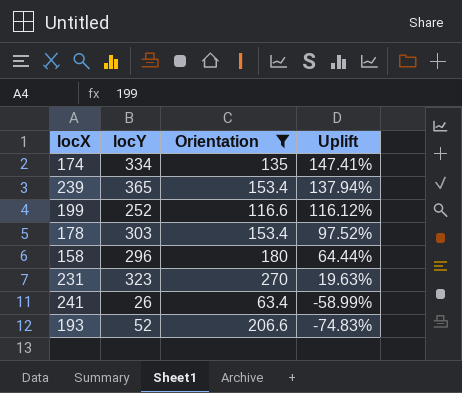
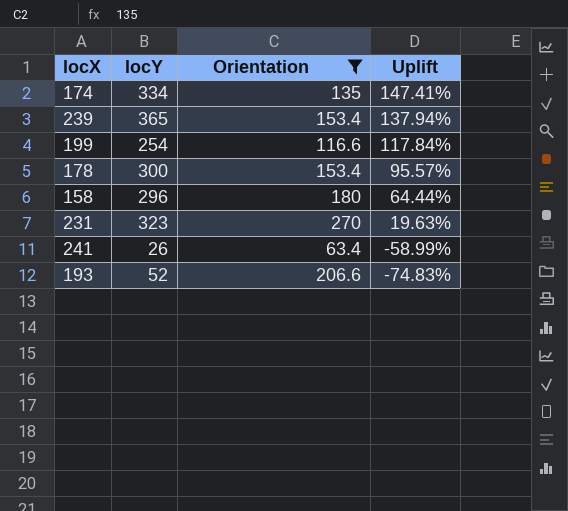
199 | locY: 252 -> 254
199 | Uplift: 116.12% -> 117.84%
178 | locY: 303 -> 300
178 | Uplift: 97.52% -> 95.57%

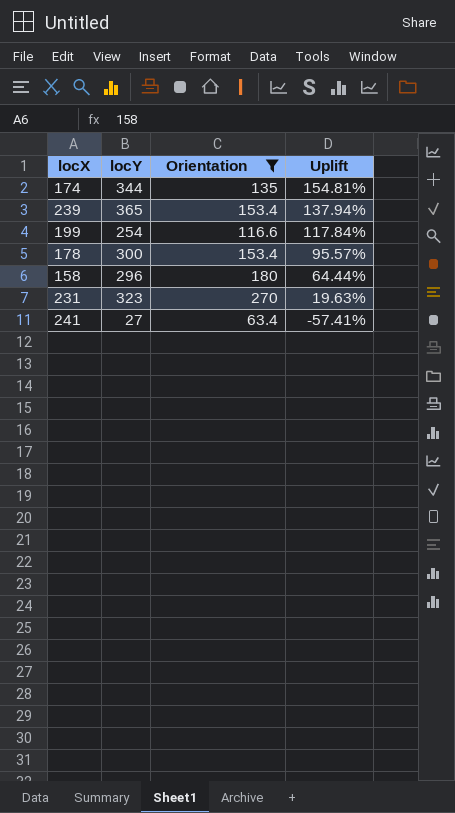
row 193: 52 | 206.6 | -74.83% -> none
174 | locY: 334 -> 344
174 | Uplift: 147.41% -> 154.81%
241 | locY: 26 -> 27
241 | Uplift: -58.99% -> -57.41%

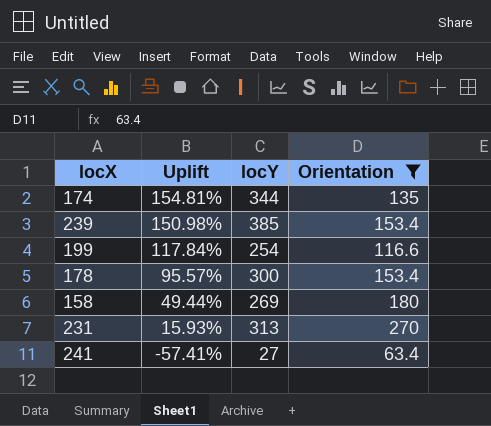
column Uplift | position: 4 -> 2
239 | Uplift: 137.94% -> 150.98%
239 | locY: 365 -> 385
158 | Uplift: 64.44% -> 49.44%
158 | locY: 296 -> 269
231 | Uplift: 19.63% -> 15.93%
231 | locY: 323 -> 313

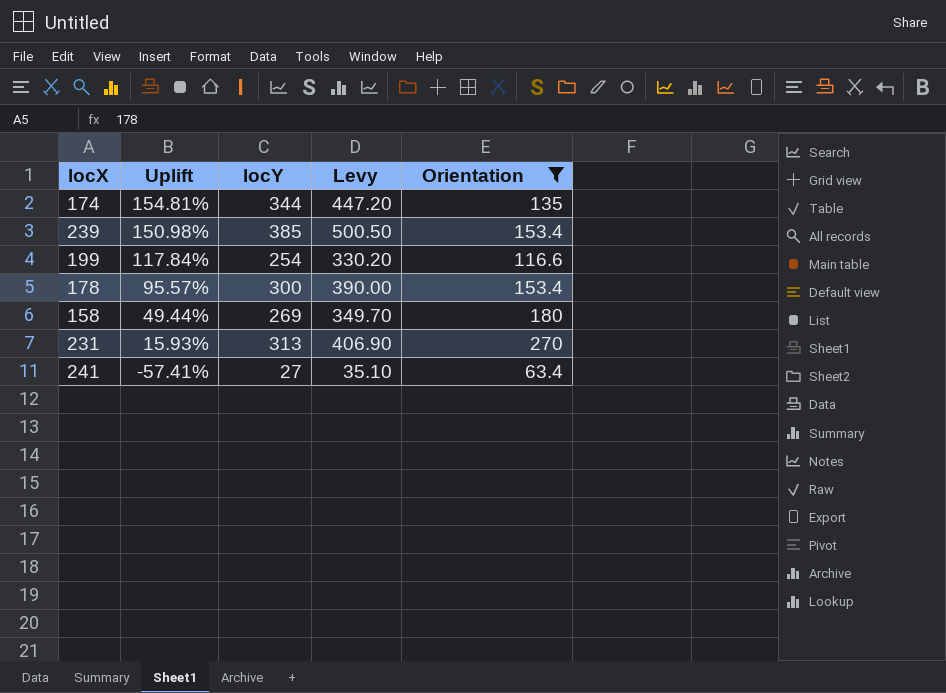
column Levy | formula: none -> [locY] * 1.3

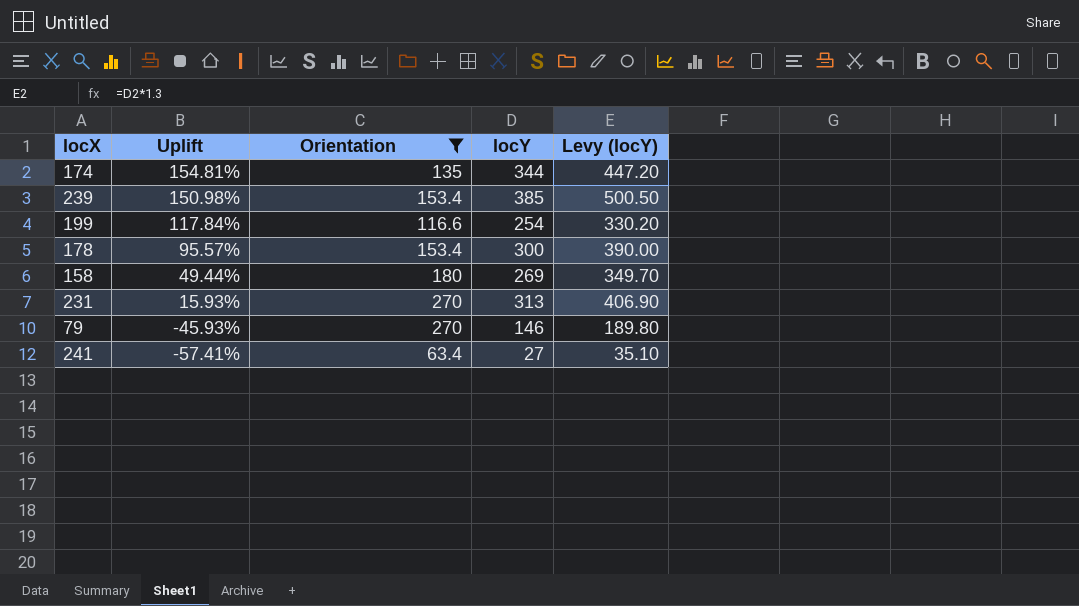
column Orientation | position: 5 -> 3
column name: Levy -> Levy (locY)
row 79: none -> -45.93% | 270 | 146 | 189.80

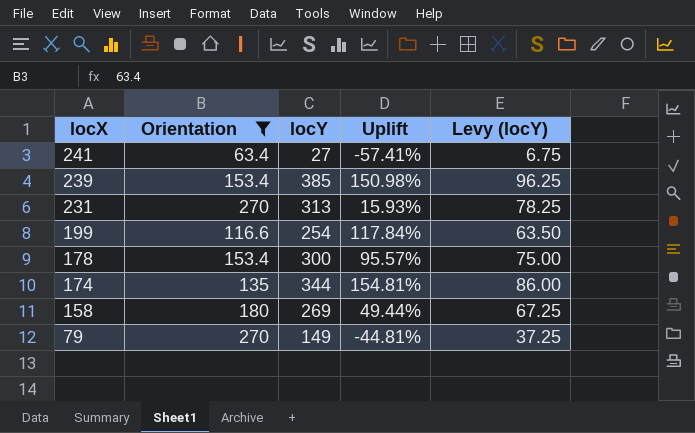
row order: Uplift descending -> locX descending
column Uplift | position: 2 -> 4
column Levy (locY) | formula: [locY] * 1.3 -> [locY] * 0.25
79 | locY: 146 -> 149
79 | Uplift: -45.93% -> -44.81%

